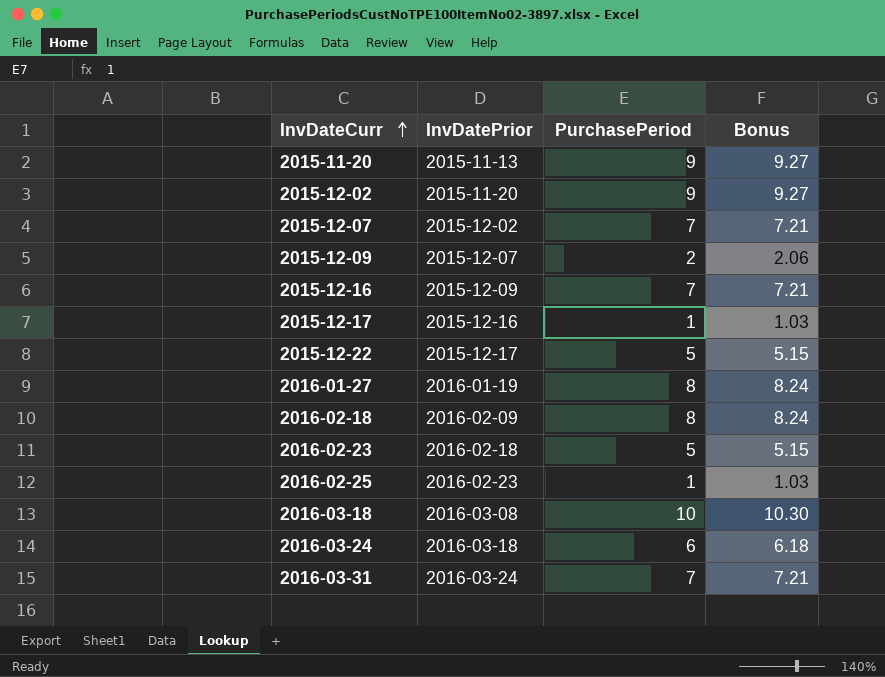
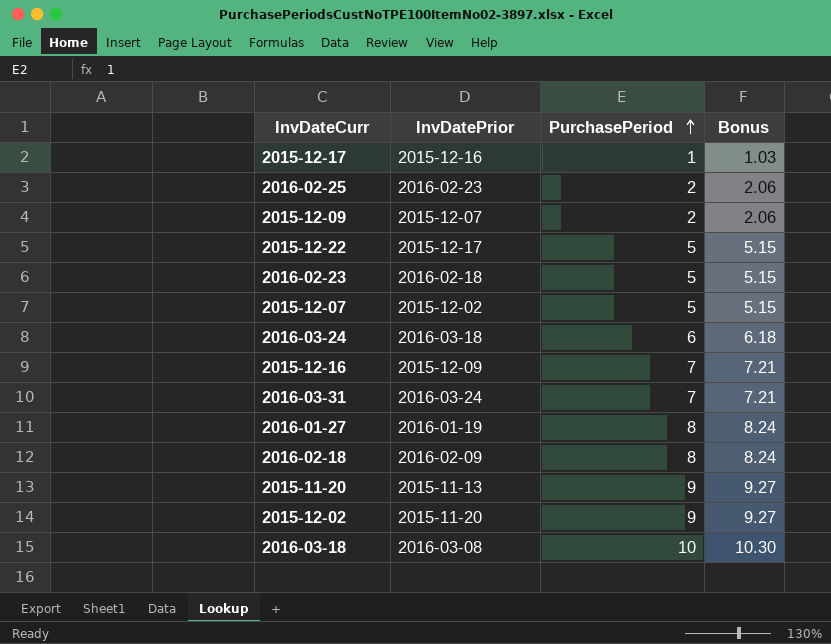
row order: InvDateCurr ascending -> PurchasePeriod ascending
2016-02-25 | PurchasePeriod: 1 -> 2
2016-02-25 | Bonus: 1.03 -> 2.06
2015-12-07 | PurchasePeriod: 7 -> 5
2015-12-07 | Bonus: 7.21 -> 5.15

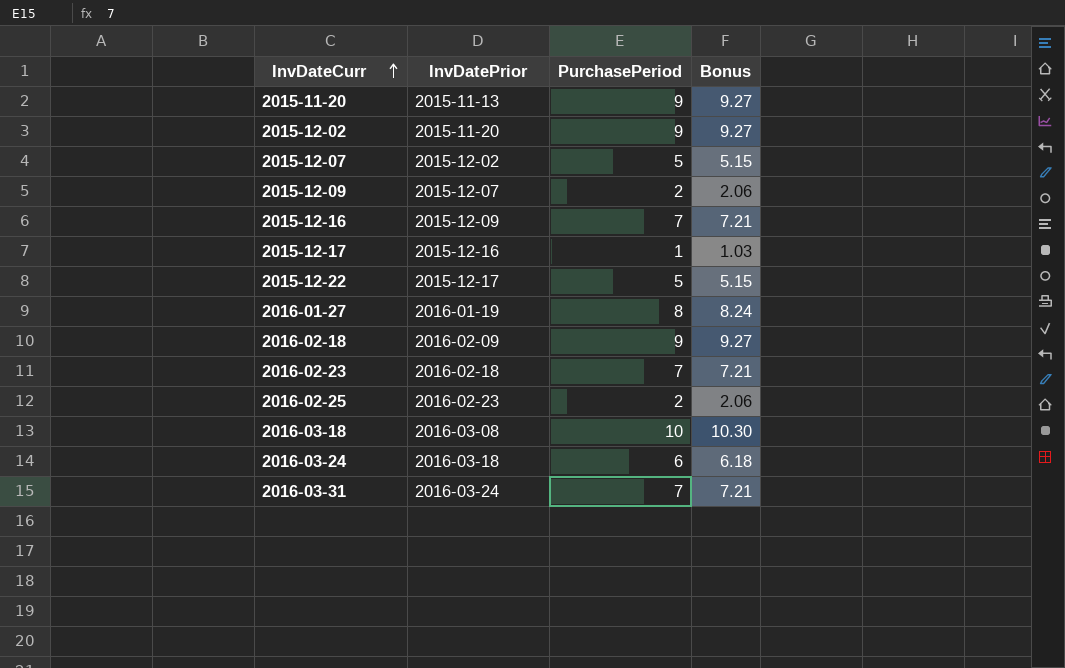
row order: PurchasePeriod ascending -> InvDateCurr ascending
2016-02-18 | PurchasePeriod: 8 -> 9
2016-02-18 | Bonus: 8.24 -> 9.27
2016-02-23 | PurchasePeriod: 5 -> 7
2016-02-23 | Bonus: 5.15 -> 7.21

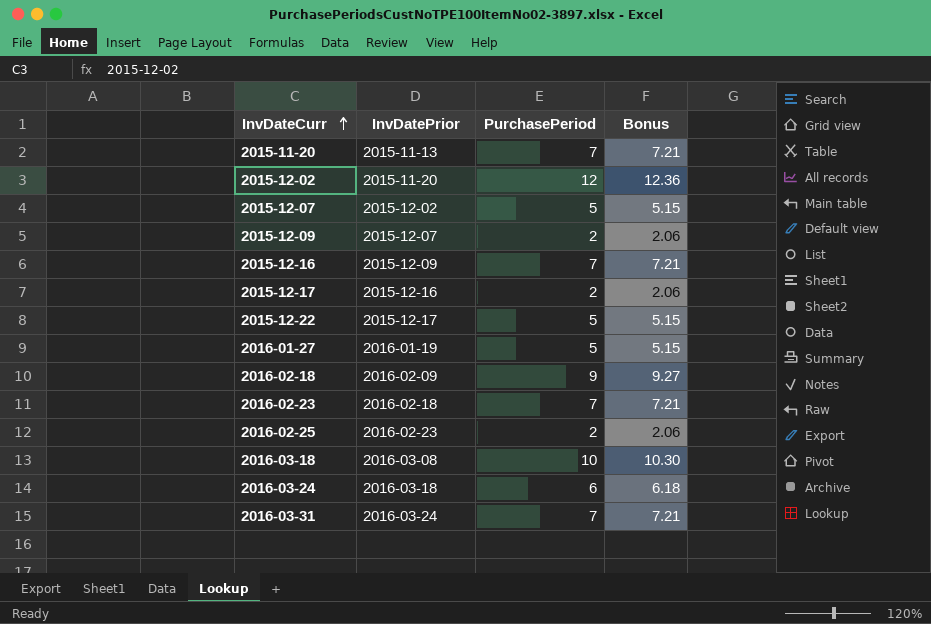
2015-11-20 | PurchasePeriod: 9 -> 7
2015-11-20 | Bonus: 9.27 -> 7.21
2015-12-02 | PurchasePeriod: 9 -> 12
2015-12-02 | Bonus: 9.27 -> 12.36
2015-12-17 | PurchasePeriod: 1 -> 2
2015-12-17 | Bonus: 1.03 -> 2.06
2016-01-27 | PurchasePeriod: 8 -> 5
2016-01-27 | Bonus: 8.24 -> 5.15

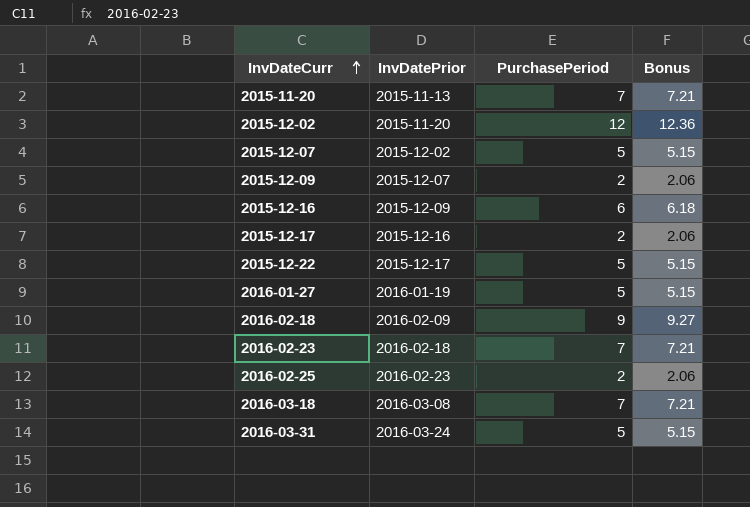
row 2016-03-24: 2016-03-18 | 6 | 6.18 -> none
2015-12-16 | PurchasePeriod: 7 -> 6
2015-12-16 | Bonus: 7.21 -> 6.18
2016-03-18 | PurchasePeriod: 10 -> 7
2016-03-18 | Bonus: 10.30 -> 7.21
2016-03-31 | PurchasePeriod: 7 -> 5
2016-03-31 | Bonus: 7.21 -> 5.15

